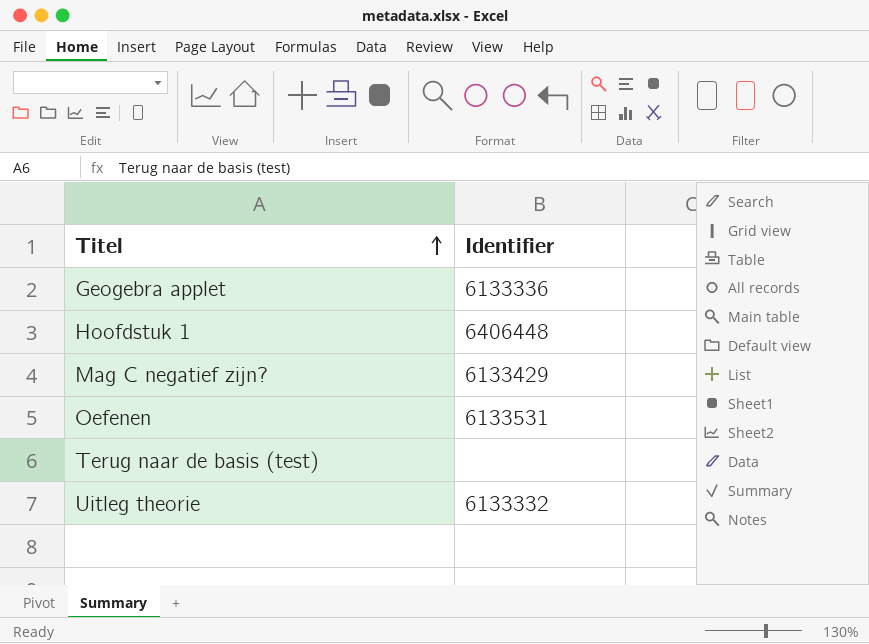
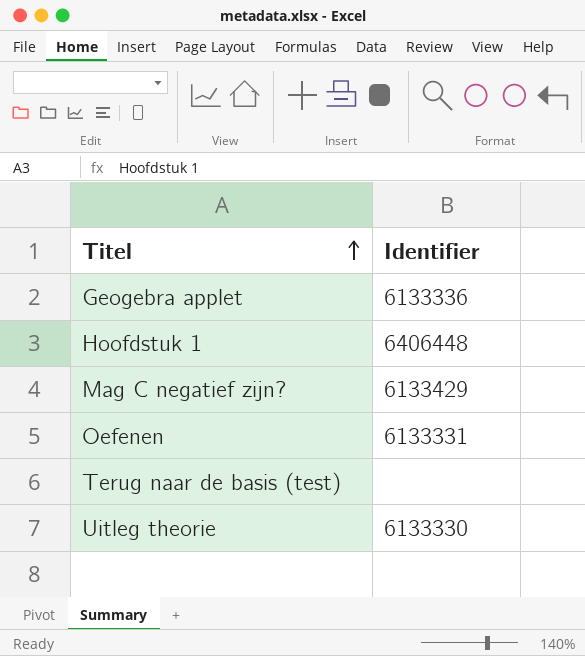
Oefenen | Identifier: 6133531 -> 6133331
Uitleg theorie | Identifier: 6133332 -> 6133330

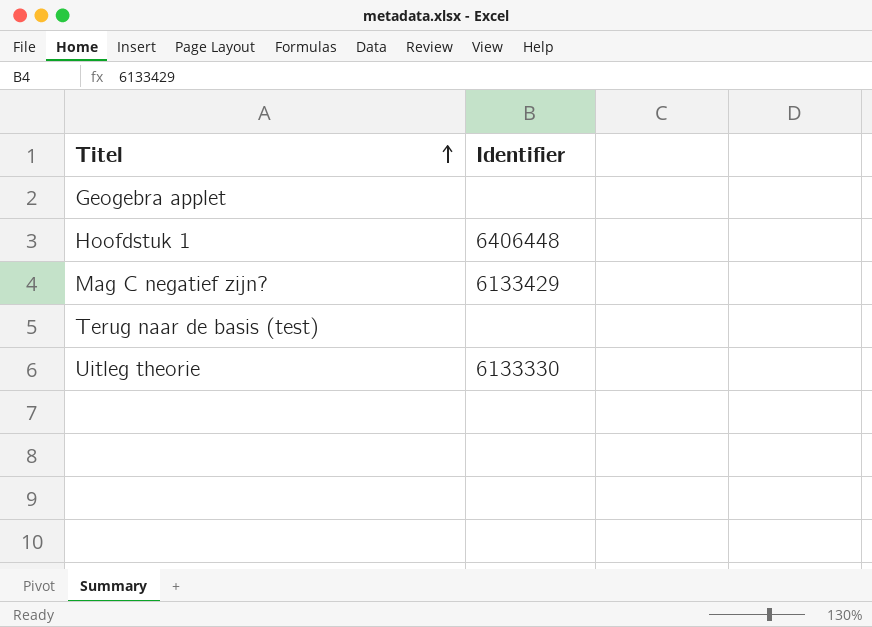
row Oefenen: 6133331 -> none
Geogebra applet | Identifier: 6133336 -> none

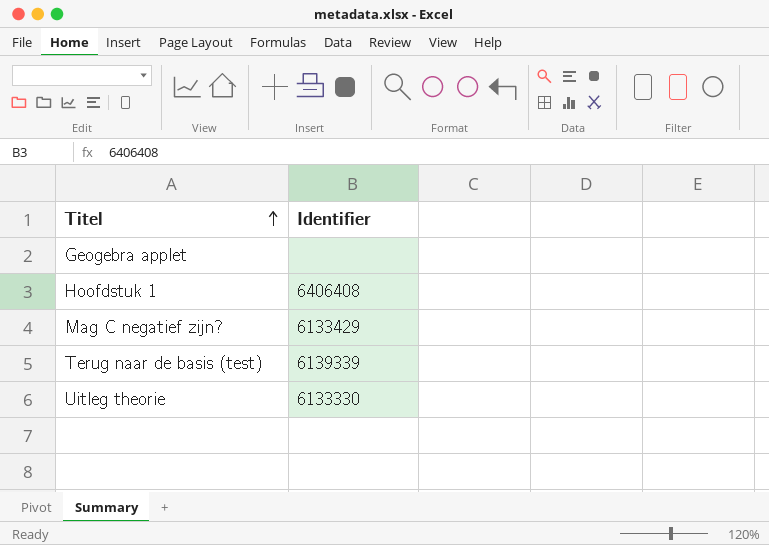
Hoofdstuk 1 | Identifier: 6406448 -> 6406408
Terug naar de basis (test) | Identifier: none -> 6139339

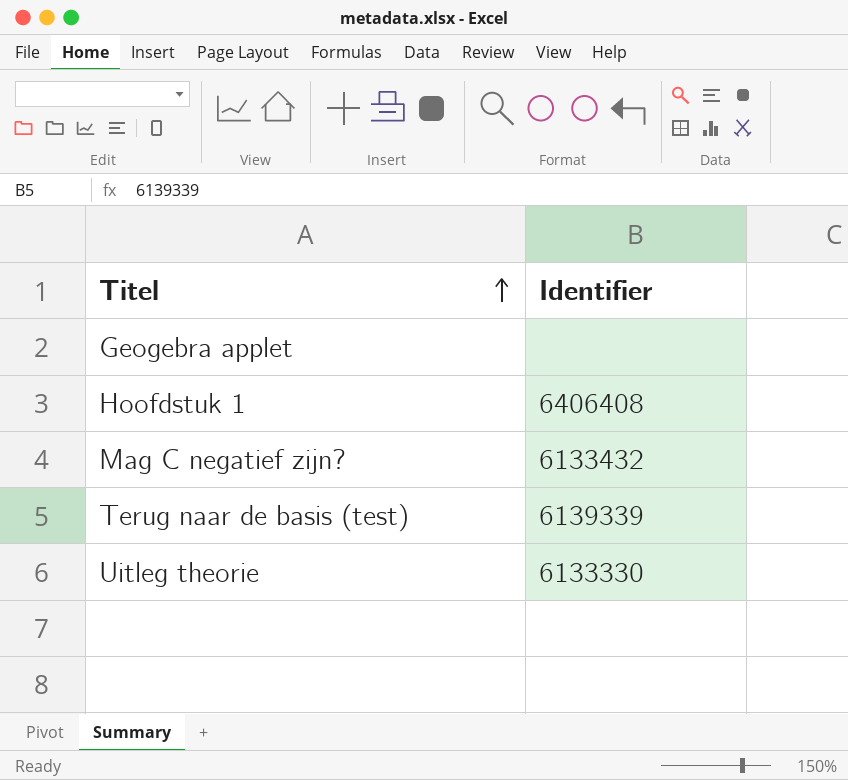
Mag C negatief zijn? | Identifier: 6133429 -> 6133432

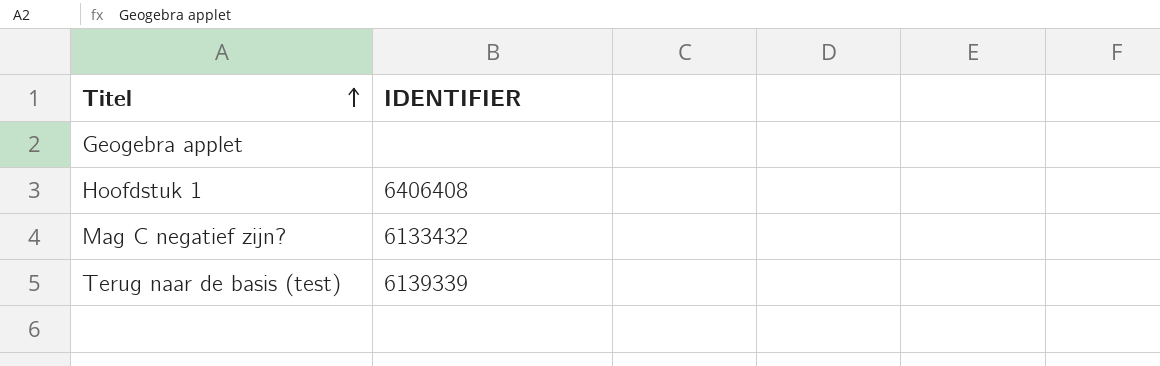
column name: Identifier -> IDENTIFIER
row Uitleg theorie: 6133330 -> none

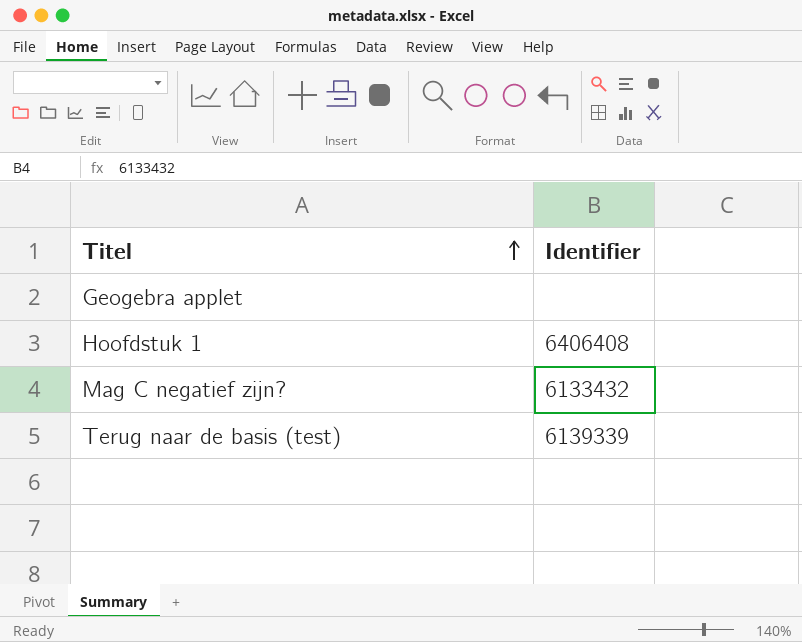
column name: IDENTIFIER -> Identifier

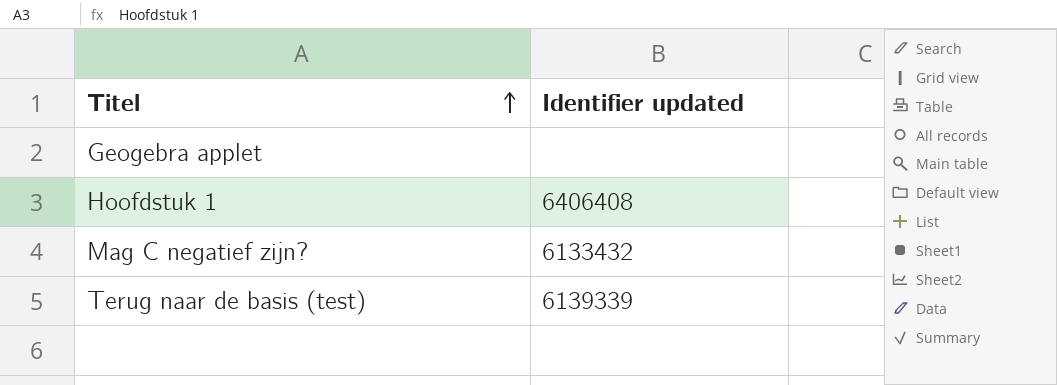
column name: Identifier -> Identifier updated

